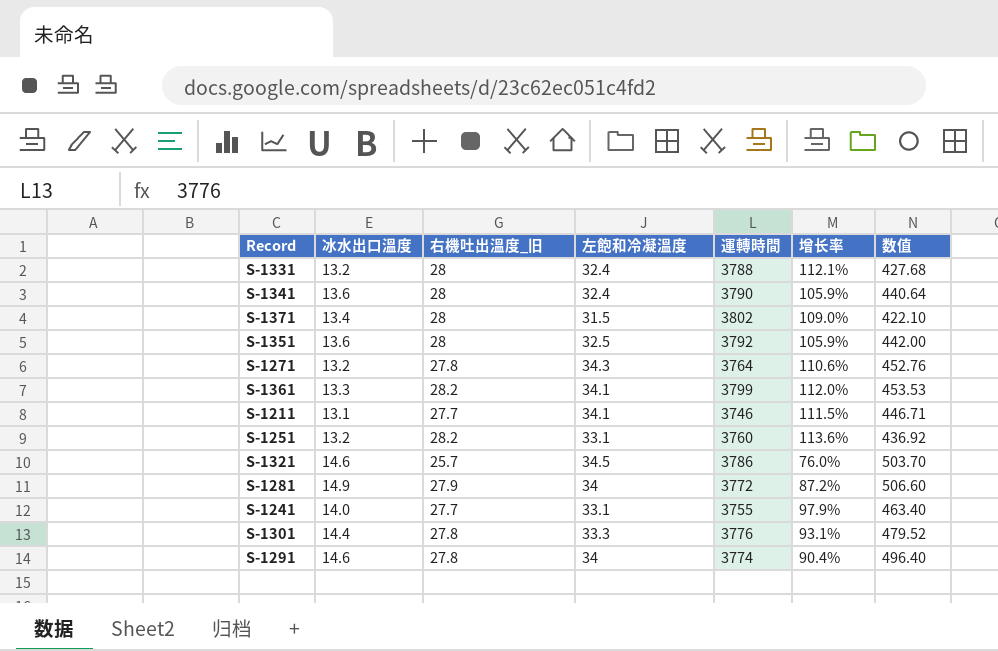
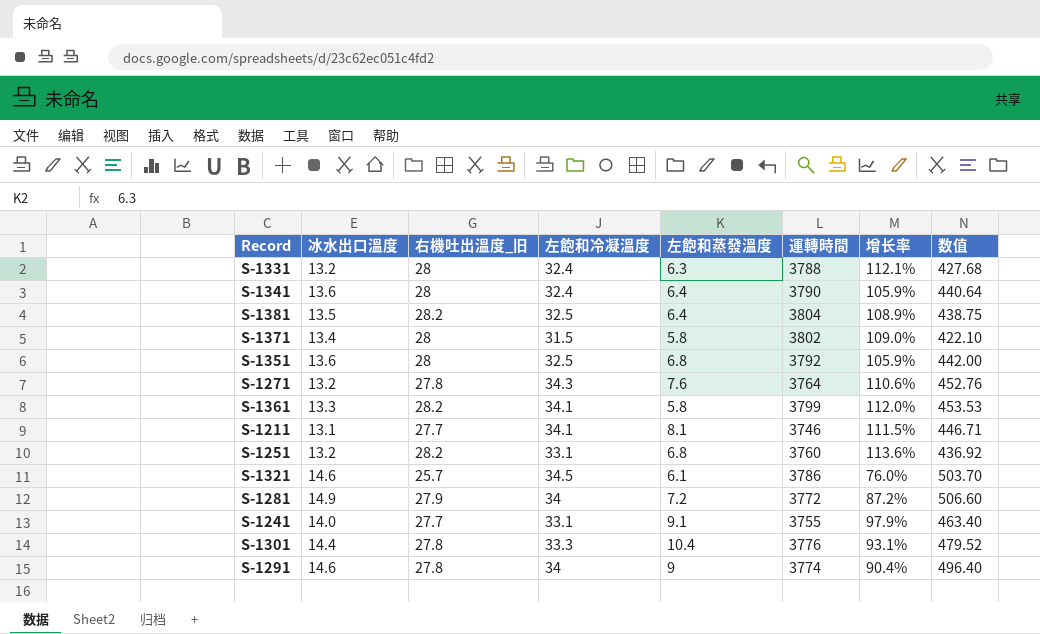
column 左飽和蒸發溫度 | position: none -> 5
row S-1381: none -> 13.5 | 28.2 | 32.5 | 6.4 | 3804 | 108.9% | 438.75

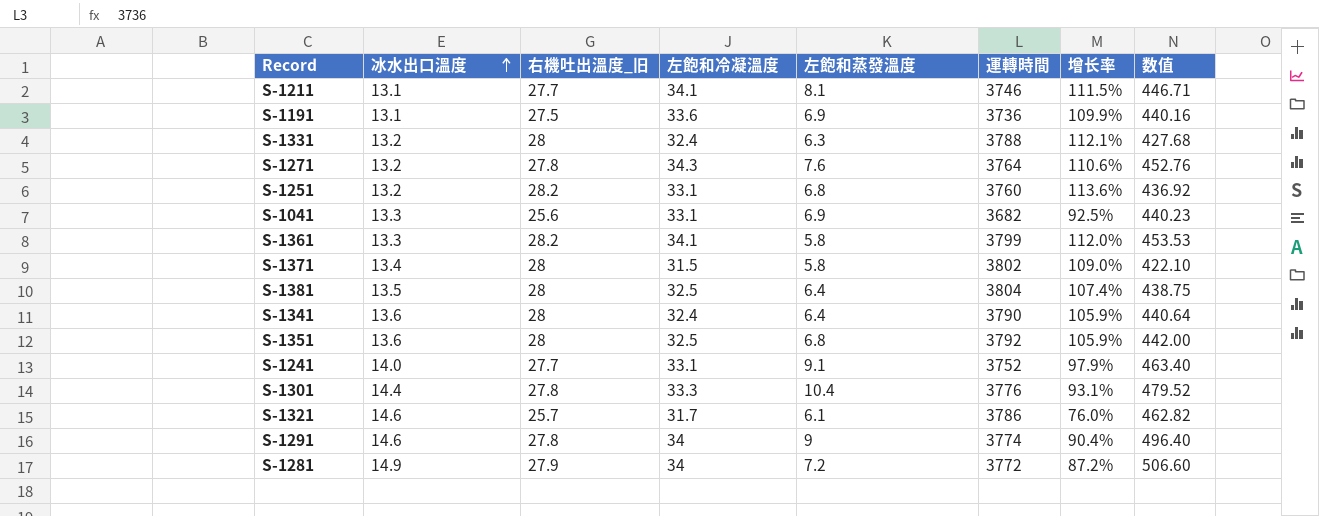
row order: none -> 冰水出口溫度 ascending
row S-1191: none -> 13.1 | 27.5 | 33.6 | 6.9 | 3736 | 109.9% | 440.16
row S-1041: none -> 13.3 | 25.6 | 33.1 | 6.9 | 3682 | 92.5% | 440.23
S-1381 | 右機吐出溫度_旧: 28.2 -> 28
S-1381 | 增长率: 108.9% -> 107.4%
S-1241 | 運轉時間: 3755 -> 3752
S-1321 | 左飽和冷凝溫度: 34.5 -> 31.7
S-1321 | 数值: 503.70 -> 462.82

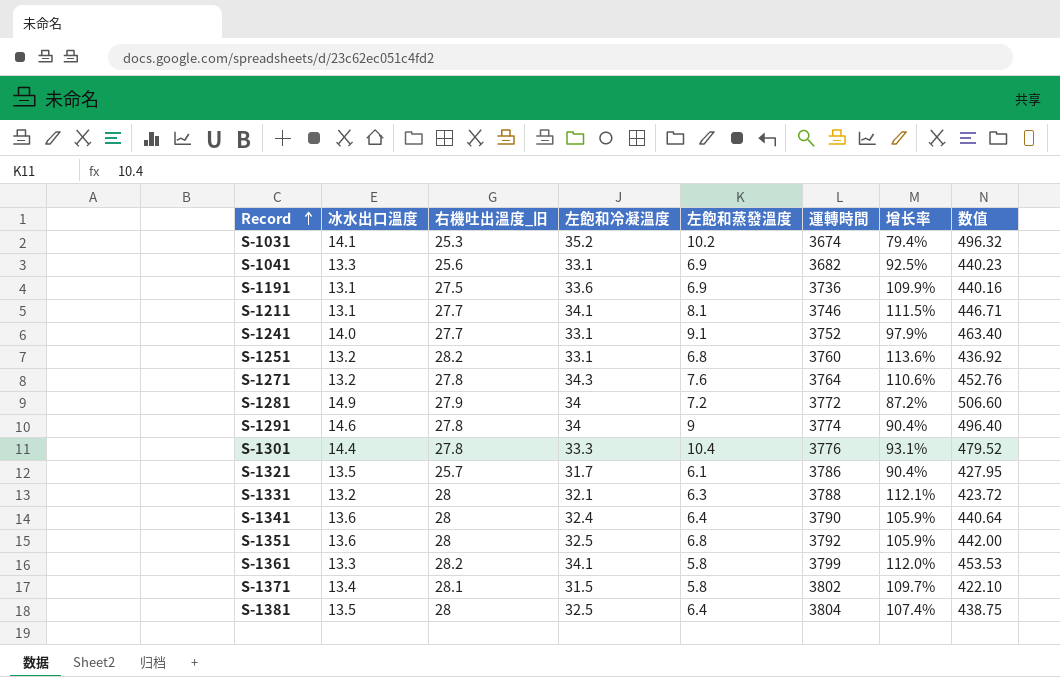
row order: 冰水出口溫度 ascending -> Record ascending
row S-1031: none -> 14.1 | 25.3 | 35.2 | 10.2 | 3674 | 79.4% | 496.32
S-1321 | 冰水出口溫度: 14.6 -> 13.5
S-1321 | 增长率: 76.0% -> 90.4%
S-1321 | 数值: 462.82 -> 427.95
S-1331 | 左飽和冷凝溫度: 32.4 -> 32.1
S-1331 | 数值: 427.68 -> 423.72
S-1371 | 右機吐出溫度_旧: 28 -> 28.1
S-1371 | 增长率: 109.0% -> 109.7%

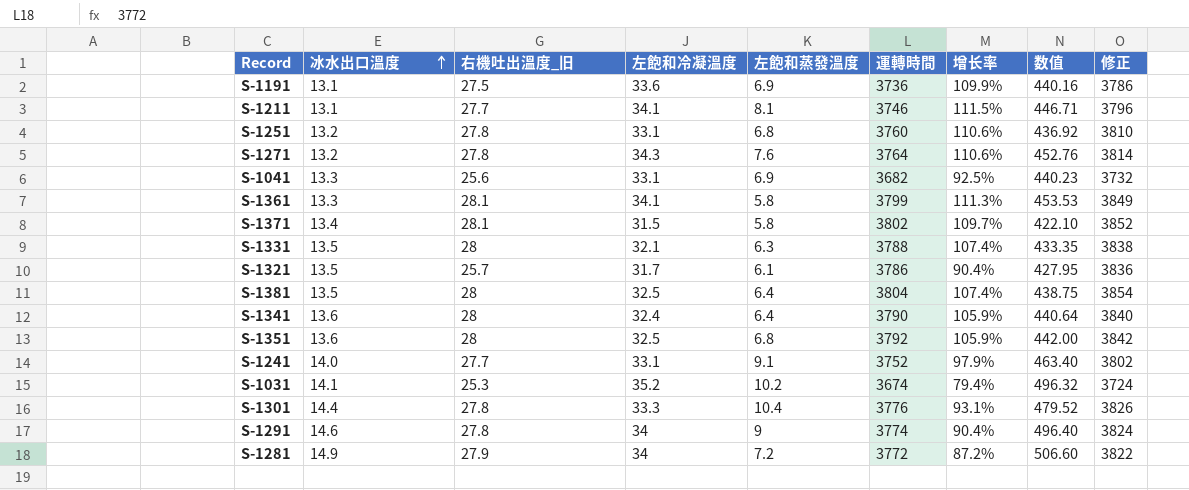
row order: Record ascending -> 冰水出口溫度 ascending
column 修正 | formula: none -> [運轉時間] + 50
S-1251 | 右機吐出溫度_旧: 28.2 -> 27.8
S-1251 | 增长率: 113.6% -> 110.6%
S-1361 | 右機吐出溫度_旧: 28.2 -> 28.1
S-1361 | 增长率: 112.0% -> 111.3%
S-1331 | 冰水出口溫度: 13.2 -> 13.5
S-1331 | 增长率: 112.1% -> 107.4%
S-1331 | 数值: 423.72 -> 433.35

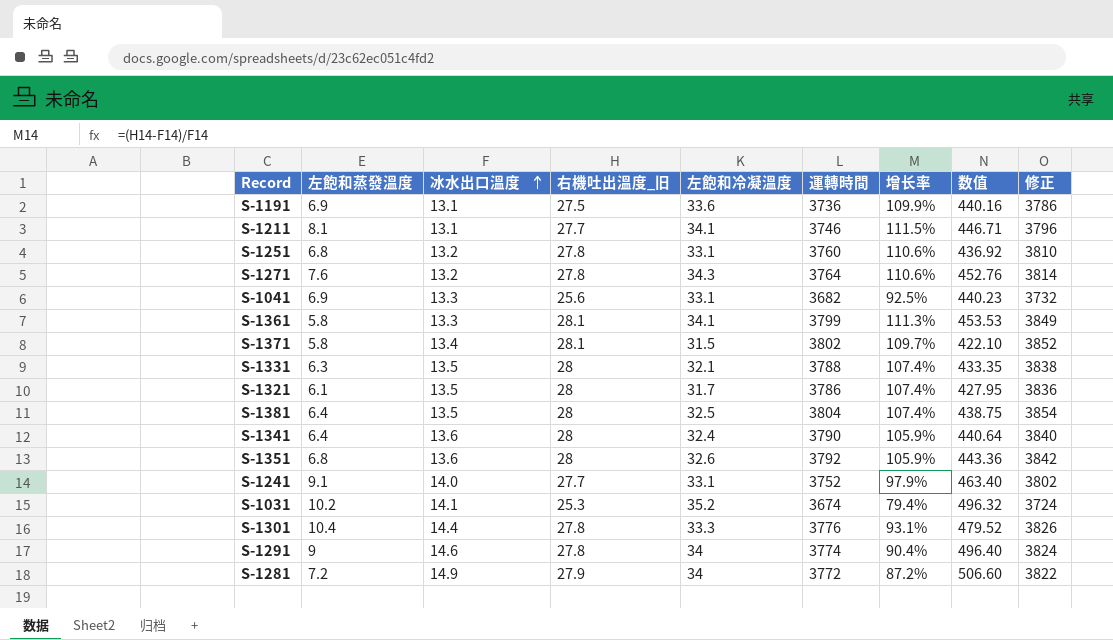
column 左飽和蒸發溫度 | position: 5 -> 2
S-1321 | 右機吐出溫度_旧: 25.7 -> 28
S-1321 | 增长率: 90.4% -> 107.4%
S-1351 | 左飽和冷凝溫度: 32.5 -> 32.6
S-1351 | 数值: 442.00 -> 443.36

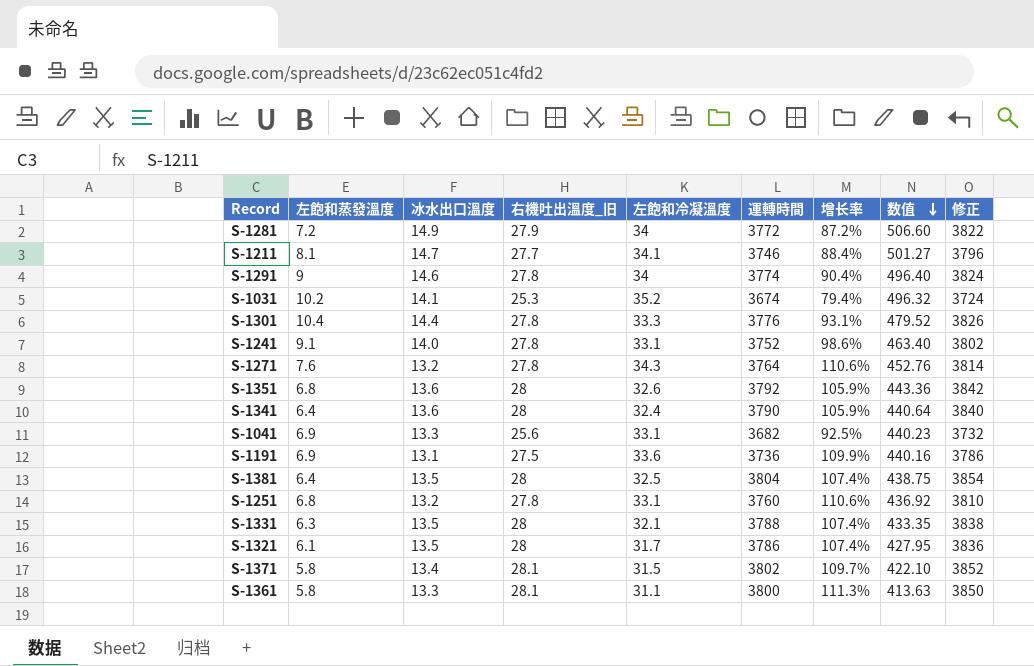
row order: 冰水出口溫度 ascending -> 数值 descending
S-1211 | 冰水出口溫度: 13.1 -> 14.7
S-1211 | 增长率: 111.5% -> 88.4%
S-1211 | 数值: 446.71 -> 501.27
S-1241 | 右機吐出溫度_旧: 27.7 -> 27.8
S-1241 | 增长率: 97.9% -> 98.6%
S-1361 | 左飽和冷凝溫度: 34.1 -> 31.1
S-1361 | 運轉時間: 3799 -> 3800
S-1361 | 数值: 453.53 -> 413.63
S-1361 | 修正: 3849 -> 3850

